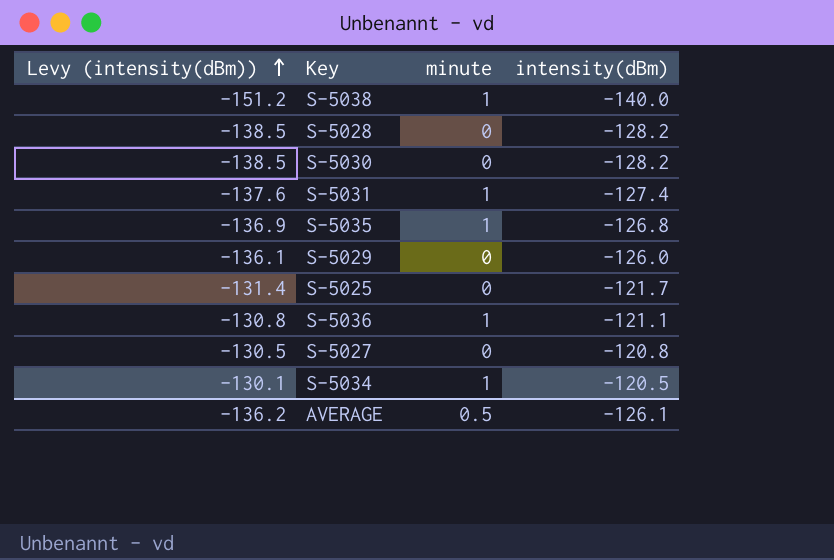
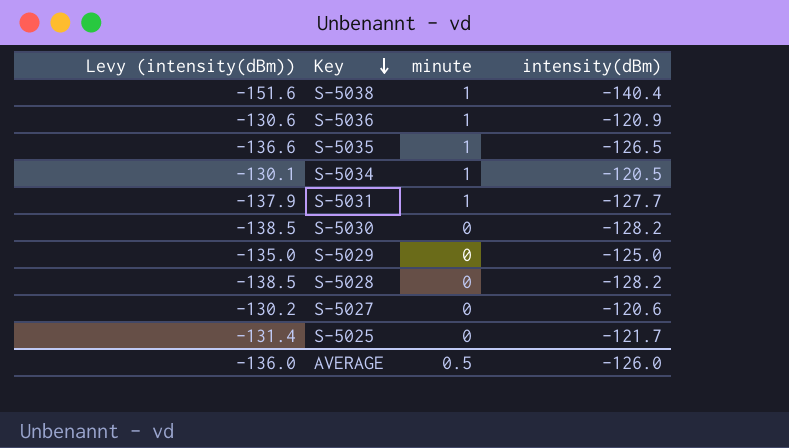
row order: Levy (intensity(dBm)) ascending -> Key descending
S-5038 | Levy (intensity(dBm)): -151.2 -> -151.6
S-5038 | intensity(dBm): -140.0 -> -140.4
S-5036 | Levy (intensity(dBm)): -130.8 -> -130.6
S-5036 | intensity(dBm): -121.1 -> -120.9
S-5035 | Levy (intensity(dBm)): -136.9 -> -136.6
S-5035 | intensity(dBm): -126.8 -> -126.5
S-5031 | Levy (intensity(dBm)): -137.6 -> -137.9
S-5031 | intensity(dBm): -127.4 -> -127.7
S-5029 | Levy (intensity(dBm)): -136.1 -> -135.0
S-5029 | intensity(dBm): -126.0 -> -125.0
S-5027 | Levy (intensity(dBm)): -130.5 -> -130.2
S-5027 | intensity(dBm): -120.8 -> -120.6
AVERAGE | Levy (intensity(dBm)): -136.2 -> -136.0
AVERAGE | intensity(dBm): -126.1 -> -126.0

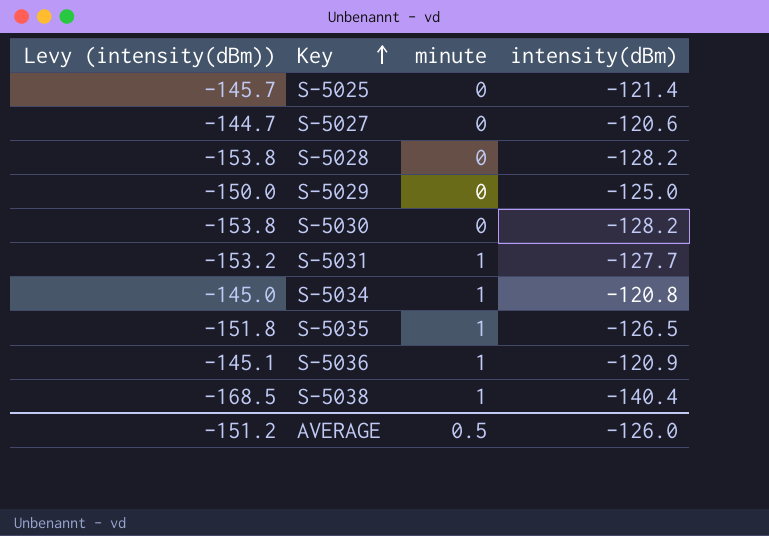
row order: Key descending -> Key ascending
column Levy (intensity(dBm)) | formula: [intensity(dBm)] * 1.08 -> [intensity(dBm)] * 1.2
S-5025 | intensity(dBm): -121.7 -> -121.4
S-5034 | intensity(dBm): -120.5 -> -120.8
AVERAGE | Levy (intensity(dBm)): -136.0 -> -151.2

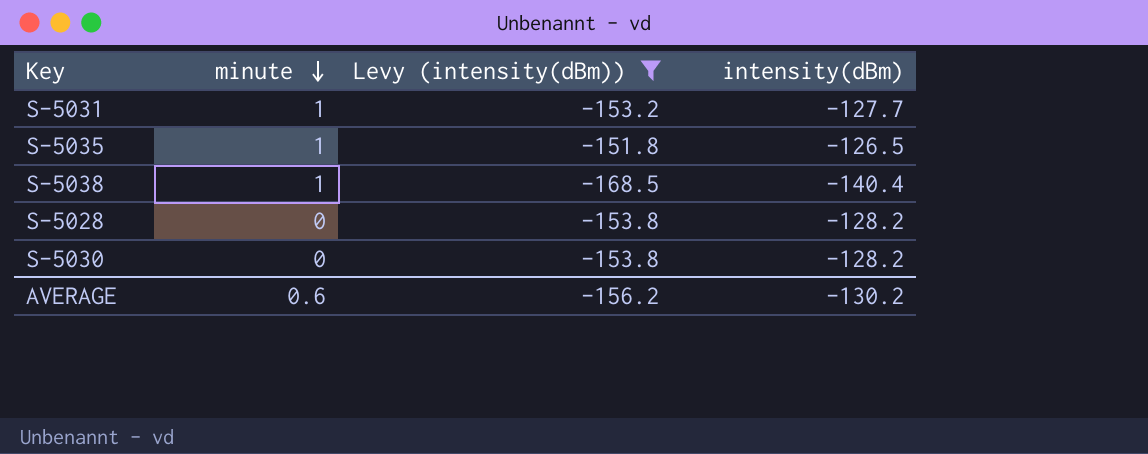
filter: none -> Levy (intensity(dBm)) <= -151.8
row order: Key ascending -> minute descending
column Levy (intensity(dBm)) | position: 1 -> 3
AVERAGE | minute: 0.5 -> 0.6
AVERAGE | Levy (intensity(dBm)): -151.2 -> -156.2
AVERAGE | intensity(dBm): -126.0 -> -130.2

